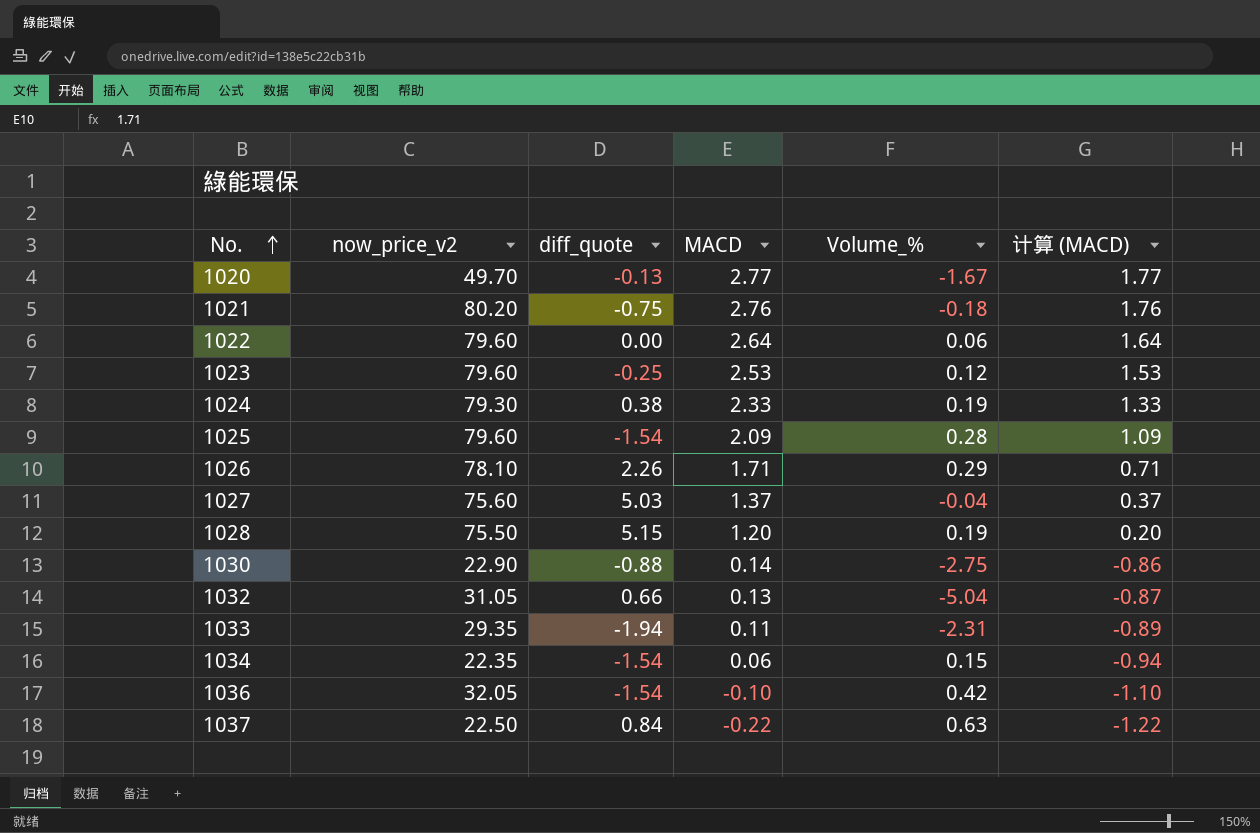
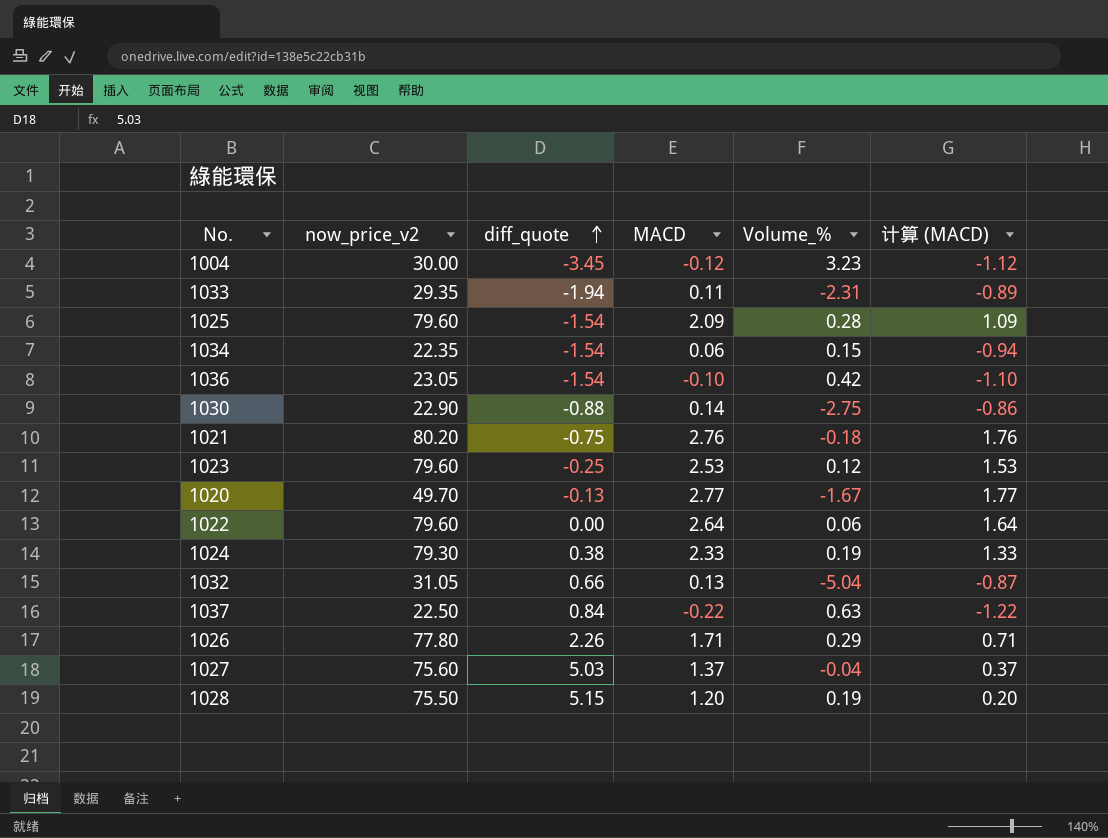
row order: No. ascending -> diff_quote ascending
row 1004: none -> 30.00 | -3.45 | -0.12 | 3.23 | -1.12
1036 | now_price_v2: 32.05 -> 23.05
1026 | now_price_v2: 78.10 -> 77.80

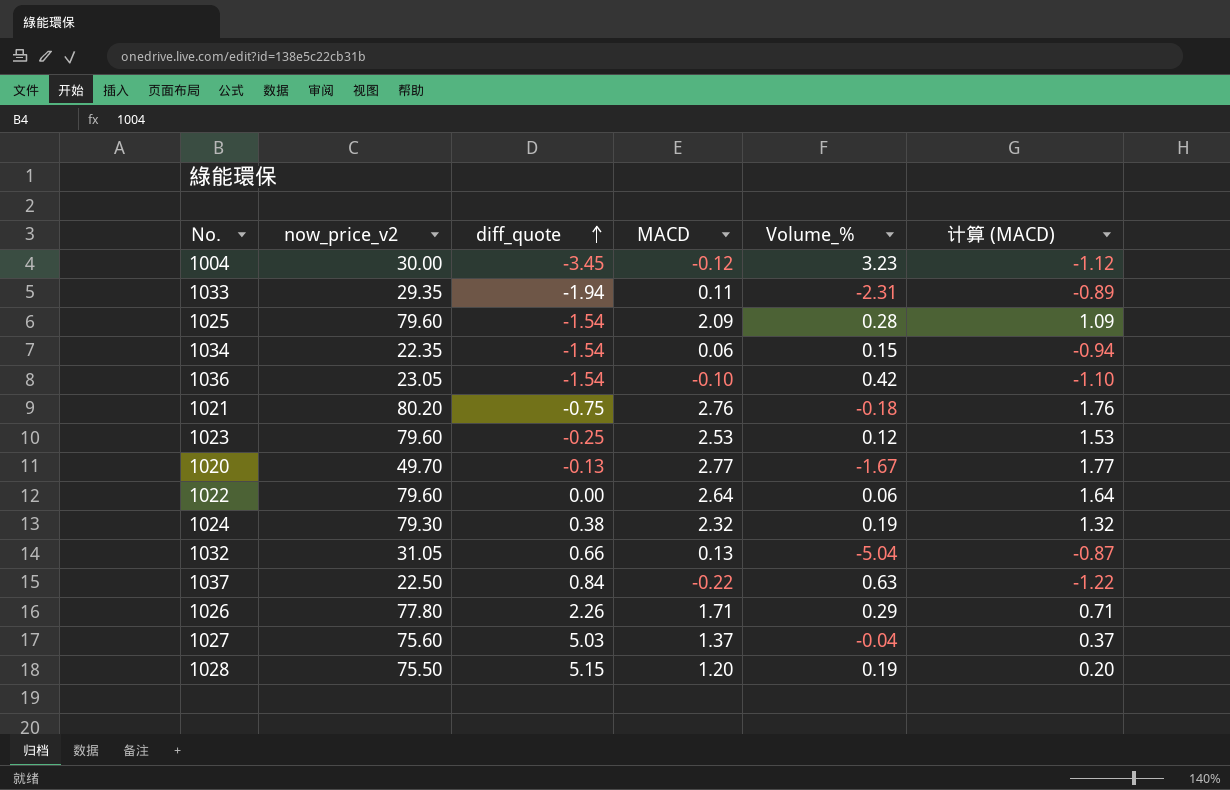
row 1030: 22.90 | -0.88 | 0.14 | -2.75 | -0.86 -> none
1024 | MACD: 2.33 -> 2.32
1024 | 计算 (MACD): 1.33 -> 1.32

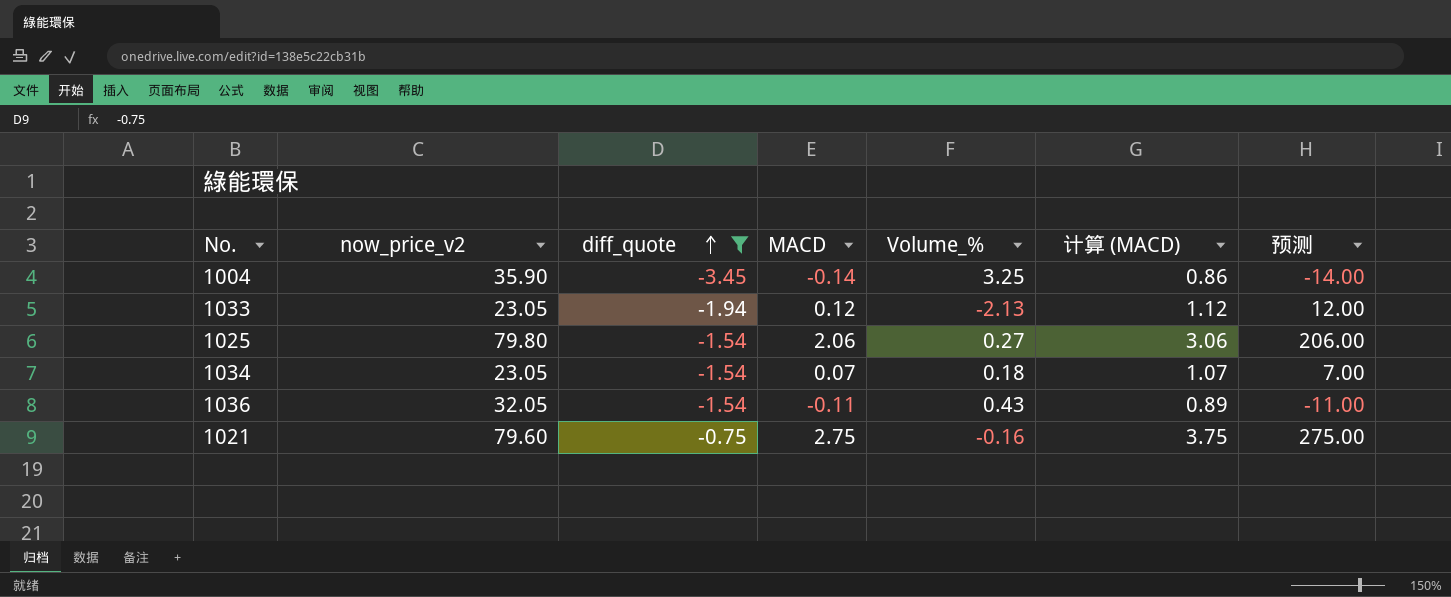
filter: none -> diff_quote <= -0.75
column 计算 (MACD) | formula: [MACD] - 1 -> [MACD] + 1
column 预测 | formula: none -> [MACD] * 100
1004 | now_price_v2: 30.00 -> 35.90
1004 | MACD: -0.12 -> -0.14
1004 | Volume_%: 3.23 -> 3.25
1033 | now_price_v2: 29.35 -> 23.05
1033 | MACD: 0.11 -> 0.12
1033 | Volume_%: -2.31 -> -2.13
1025 | now_price_v2: 79.60 -> 79.80
1025 | MACD: 2.09 -> 2.06
1025 | Volume_%: 0.28 -> 0.27
1034 | now_price_v2: 22.35 -> 23.05
1034 | MACD: 0.06 -> 0.07
1034 | Volume_%: 0.15 -> 0.18
1036 | now_price_v2: 23.05 -> 32.05
1036 | MACD: -0.10 -> -0.11
1036 | Volume_%: 0.42 -> 0.43
1021 | now_price_v2: 80.20 -> 79.60
1021 | MACD: 2.76 -> 2.75
1021 | Volume_%: -0.18 -> -0.16

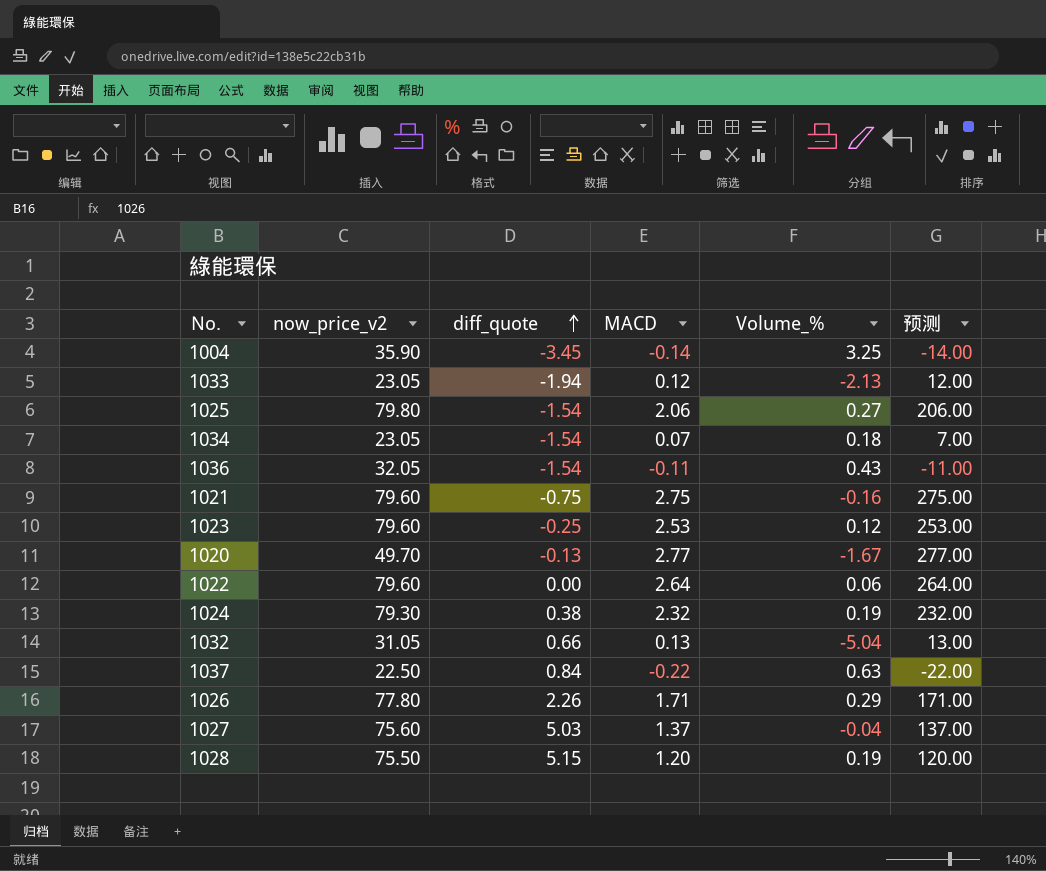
filter: diff_quote <= -0.75 -> none
column 计算 (MACD) | formula: [MACD] + 1 -> none

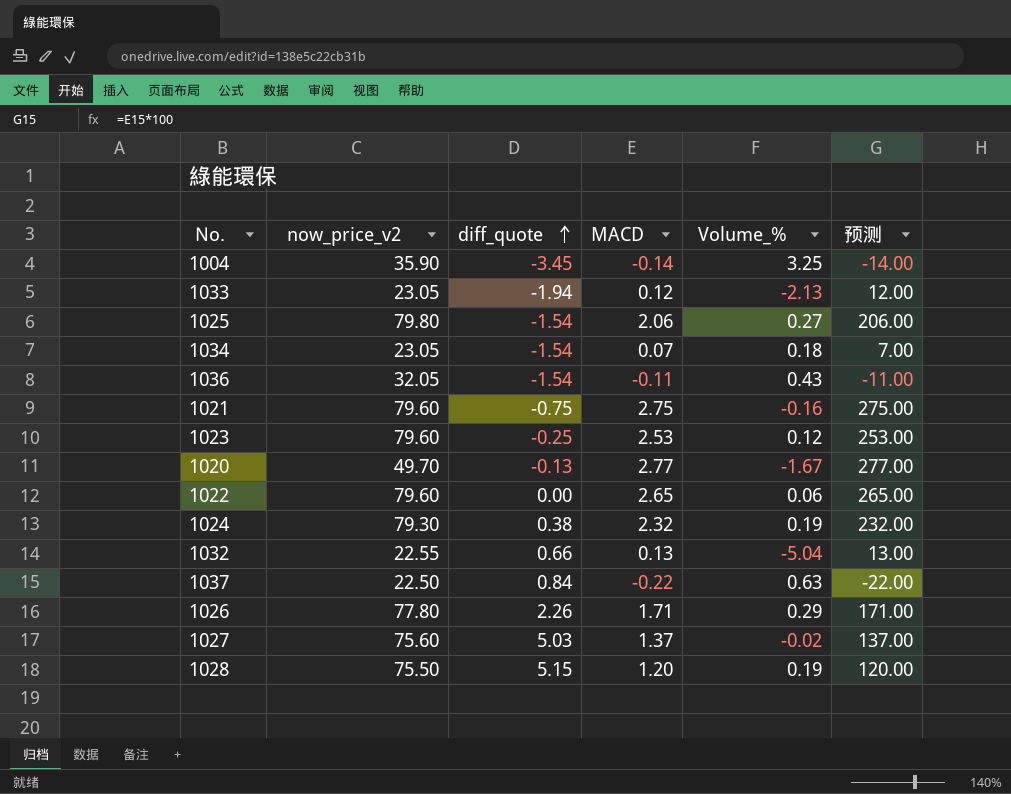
1022 | MACD: 2.64 -> 2.65
1022 | 预测: 264.00 -> 265.00
1032 | now_price_v2: 31.05 -> 22.55
1027 | Volume_%: -0.04 -> -0.02

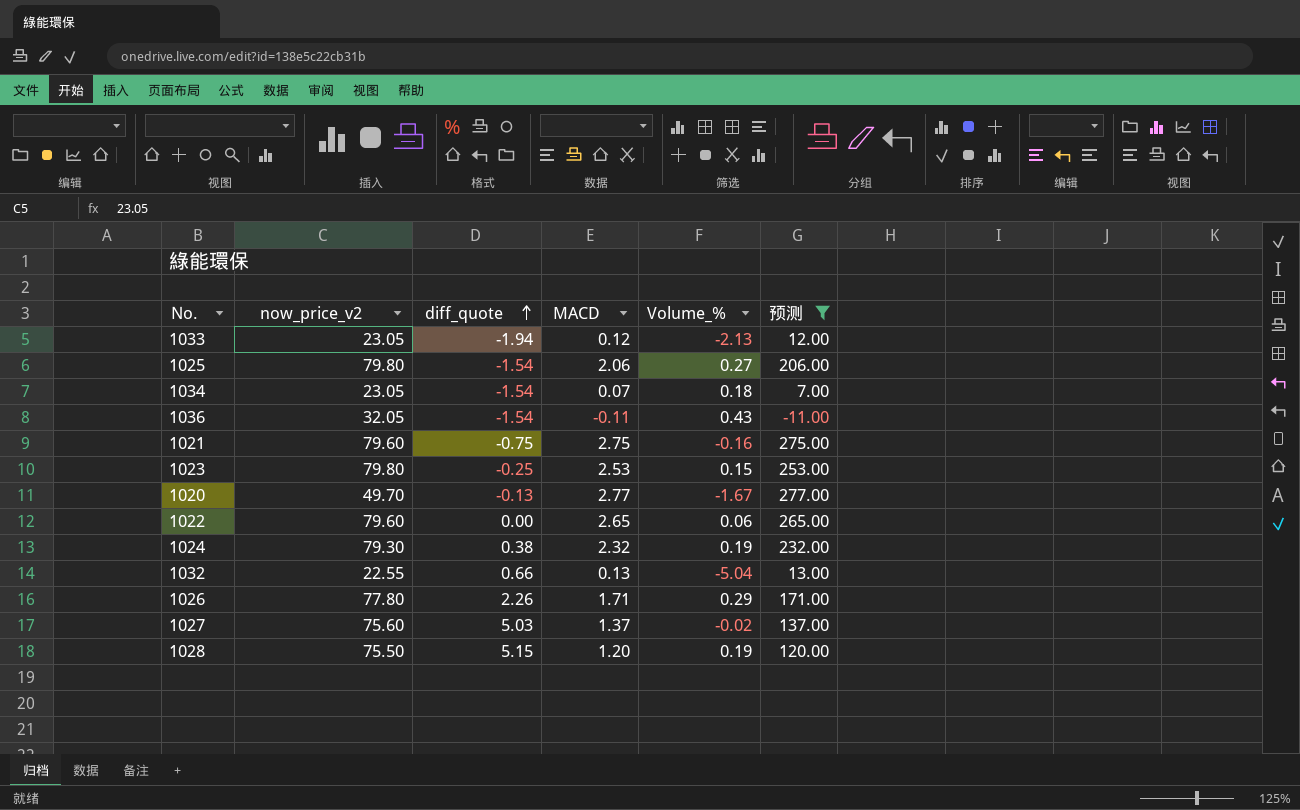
filter: none -> 预测 >= -11.00
1023 | now_price_v2: 79.60 -> 79.80
1023 | Volume_%: 0.12 -> 0.15

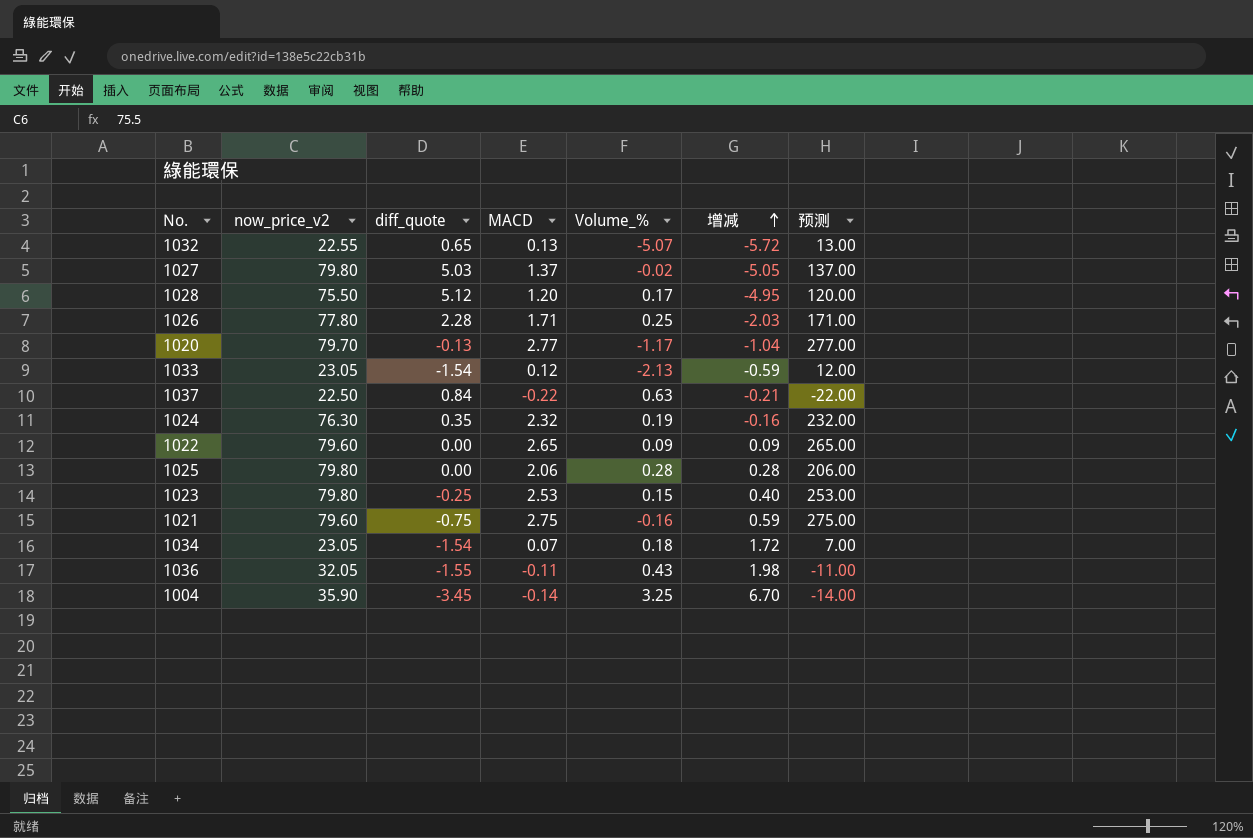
filter: 预测 >= -11.00 -> none
row order: diff_quote ascending -> 增减 ascending
column 增减 | formula: none -> [Volume_%] - [diff_quote]
1032 | diff_quote: 0.66 -> 0.65
1032 | Volume_%: -5.04 -> -5.07
1027 | now_price_v2: 75.60 -> 79.80
1028 | diff_quote: 5.15 -> 5.12
1028 | Volume_%: 0.19 -> 0.17
1026 | diff_quote: 2.26 -> 2.28
1026 | Volume_%: 0.29 -> 0.25
1020 | now_price_v2: 49.70 -> 79.70
1020 | Volume_%: -1.67 -> -1.17
1033 | diff_quote: -1.94 -> -1.54
1024 | now_price_v2: 79.30 -> 76.30
1024 | diff_quote: 0.38 -> 0.35
1022 | Volume_%: 0.06 -> 0.09
1025 | diff_quote: -1.54 -> 0.00
1025 | Volume_%: 0.27 -> 0.28
1036 | diff_quote: -1.54 -> -1.55

